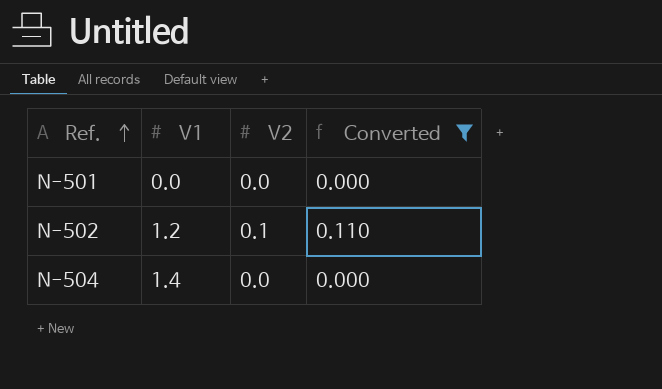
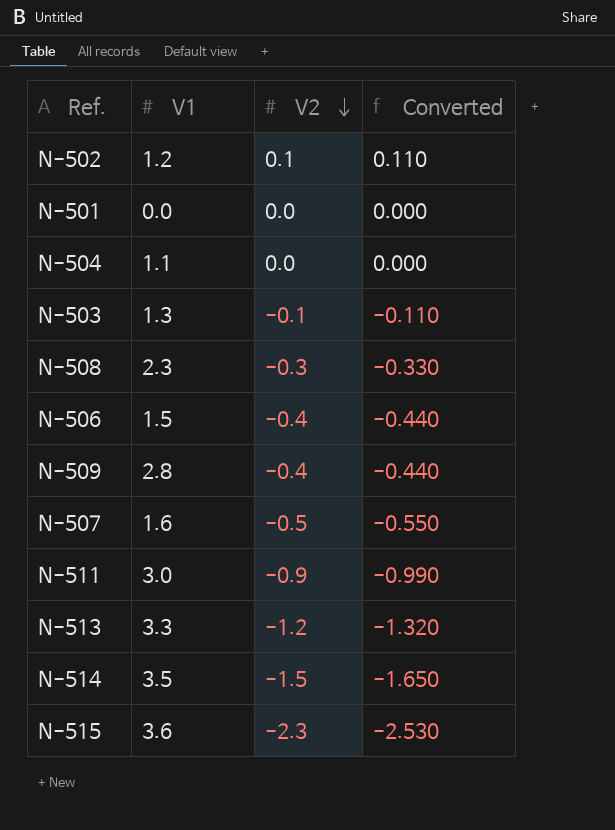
filter: Converted >= 0.000 -> none
row order: Ref. ascending -> V2 descending
N-504 | V1: 1.4 -> 1.1

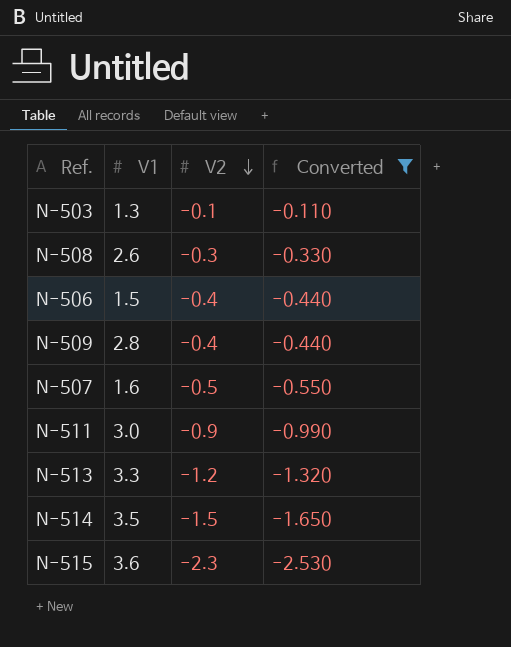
filter: none -> Converted <= -0.110
N-508 | V1: 2.3 -> 2.6

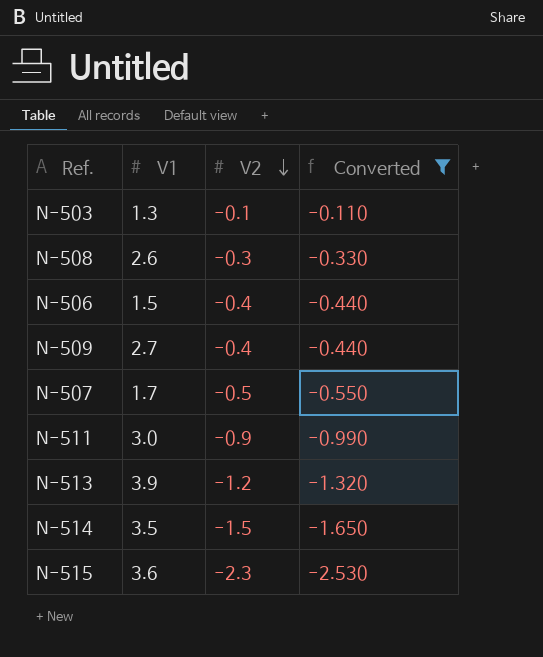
N-509 | V1: 2.8 -> 2.7
N-507 | V1: 1.6 -> 1.7
N-513 | V1: 3.3 -> 3.9

